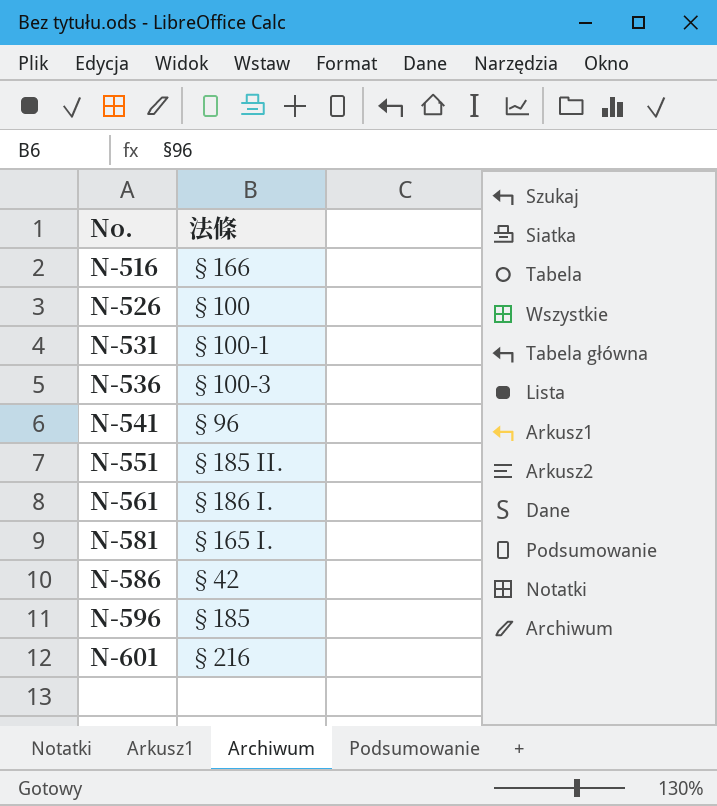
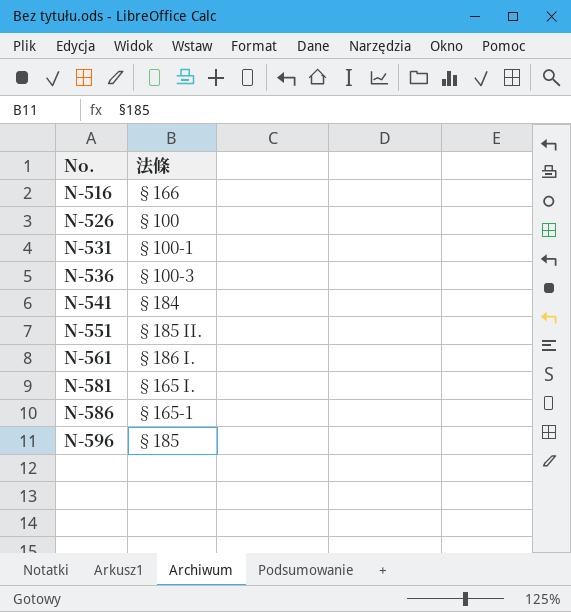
row N-601: §216 -> none
N-541 | 法條: §96 -> §184
N-586 | 法條: §42 -> §165-1

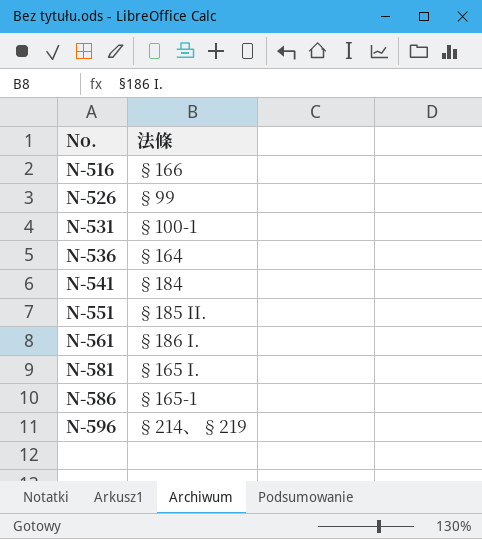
N-526 | 法條: §100 -> §99
N-536 | 法條: §100-3 -> §164
N-596 | 法條: §185 -> §214、§219

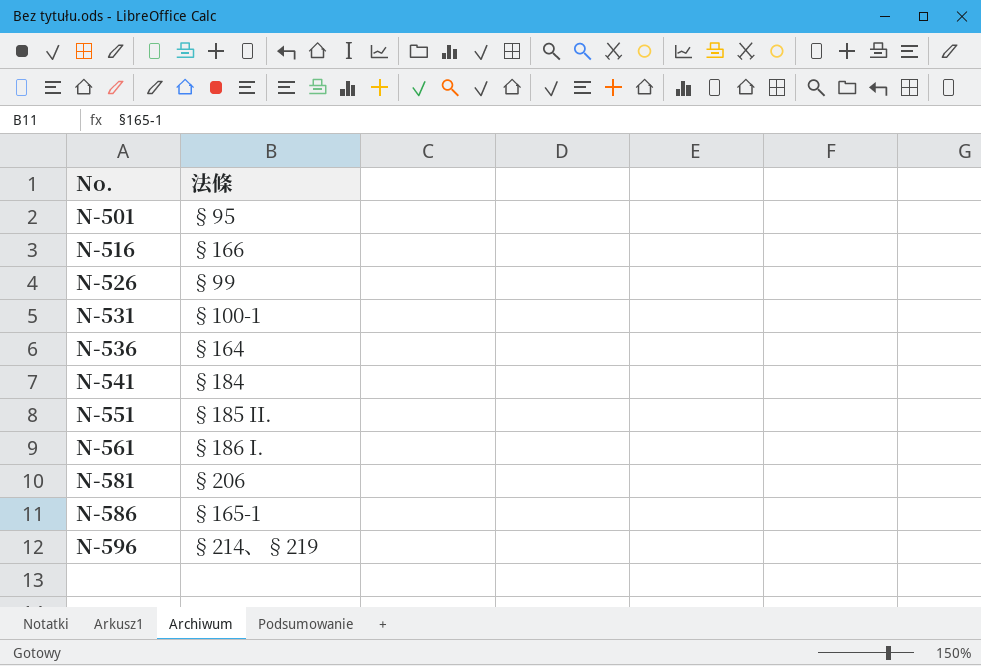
row N-501: none -> §95
N-581 | 法條: §165 I. -> §206

